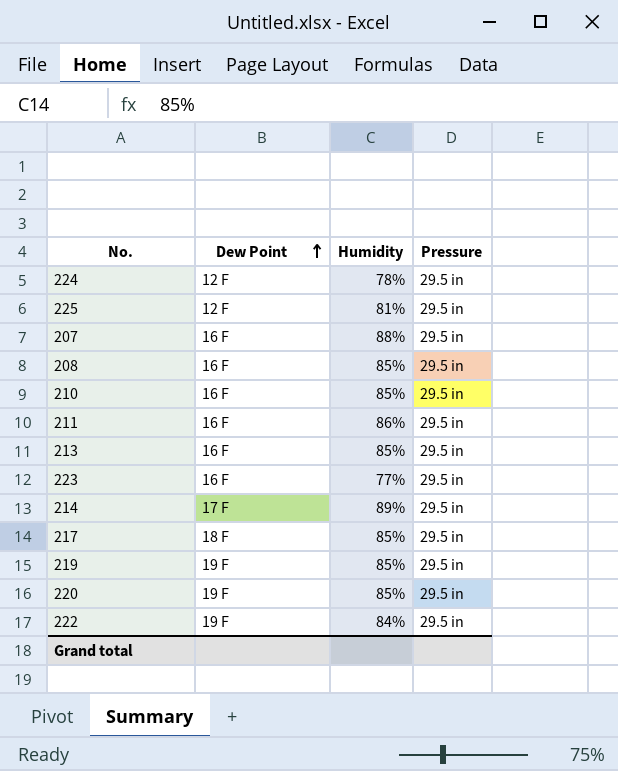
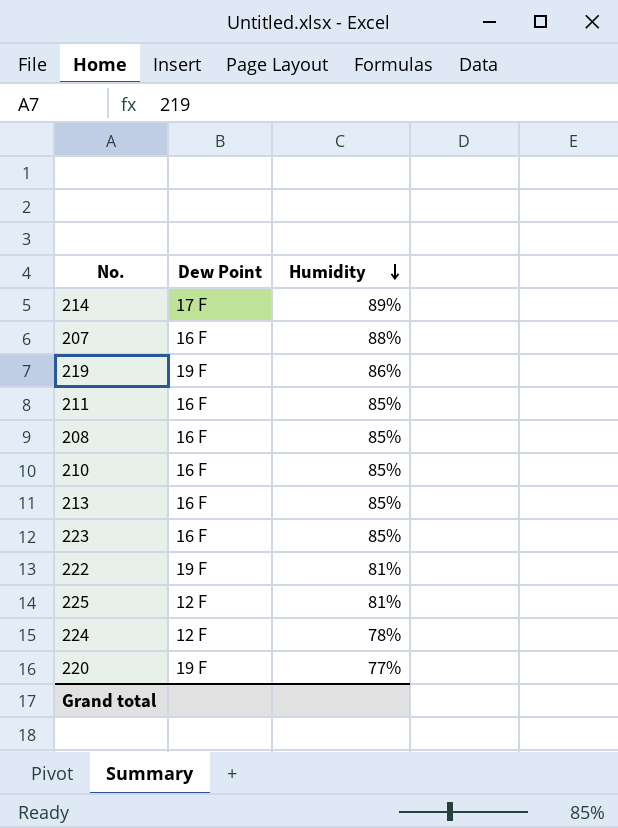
row order: Dew Point ascending -> Humidity descending
column Pressure | position: 4 -> none
row 217: 18 F | 85% | 29.5 in -> none
219 | Humidity: 85% -> 86%
211 | Humidity: 86% -> 85%
223 | Humidity: 77% -> 85%
222 | Humidity: 84% -> 81%
220 | Humidity: 85% -> 77%

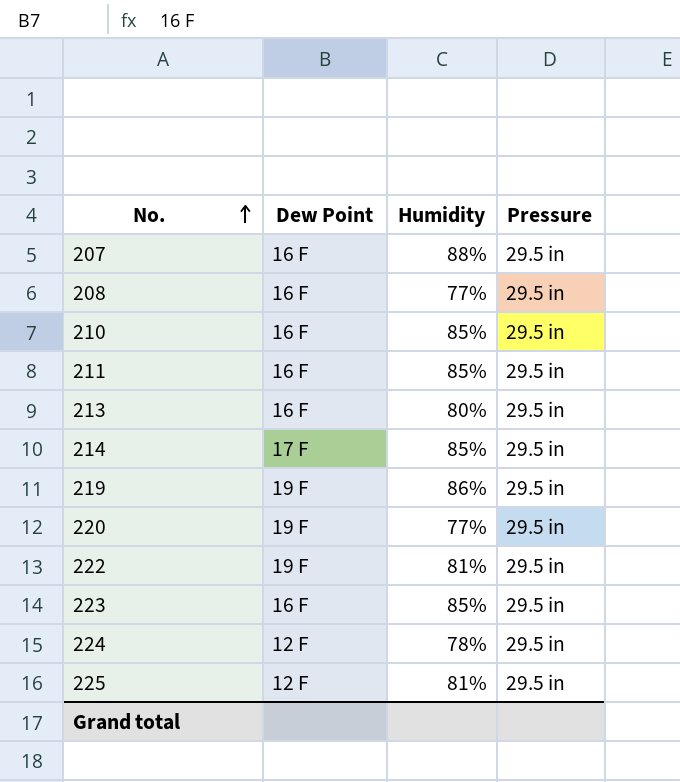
row order: Humidity descending -> No. ascending
column Pressure | position: none -> 4
208 | Humidity: 85% -> 77%
213 | Humidity: 85% -> 80%
214 | Humidity: 89% -> 85%

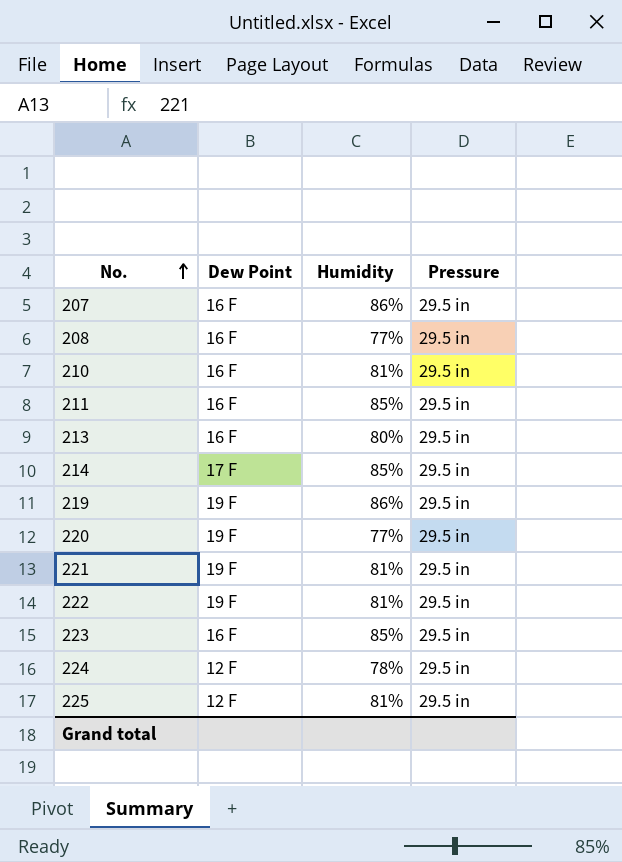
207 | Humidity: 88% -> 86%
210 | Humidity: 85% -> 81%
row 221: none -> 19 F | 81% | 29.5 in

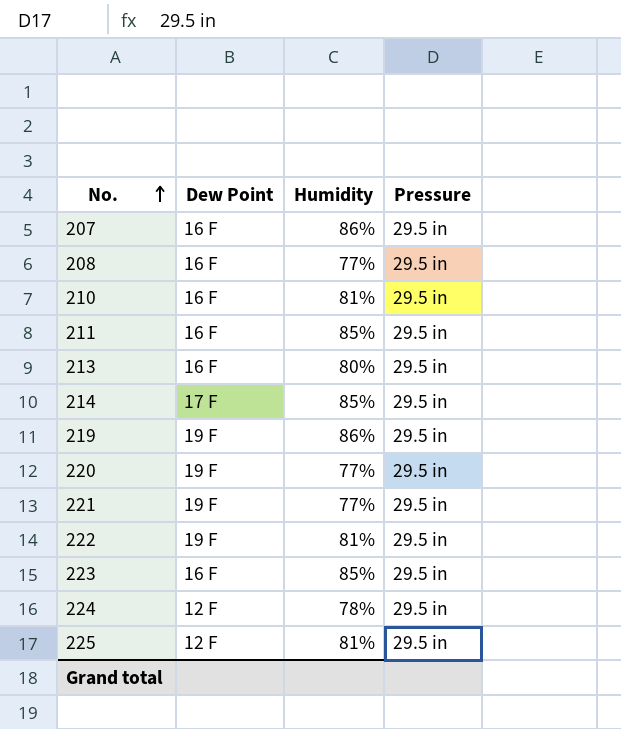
221 | Humidity: 81% -> 77%

